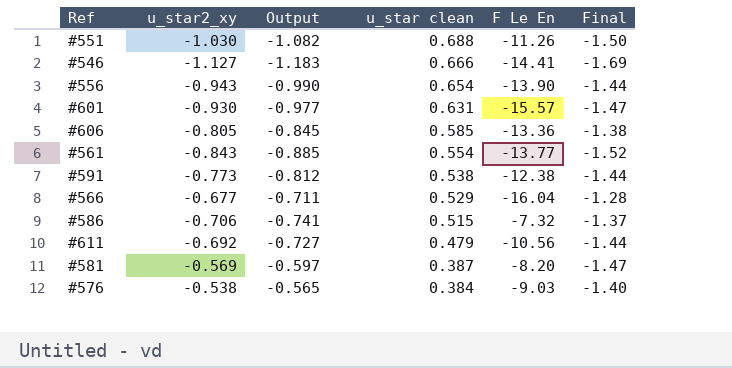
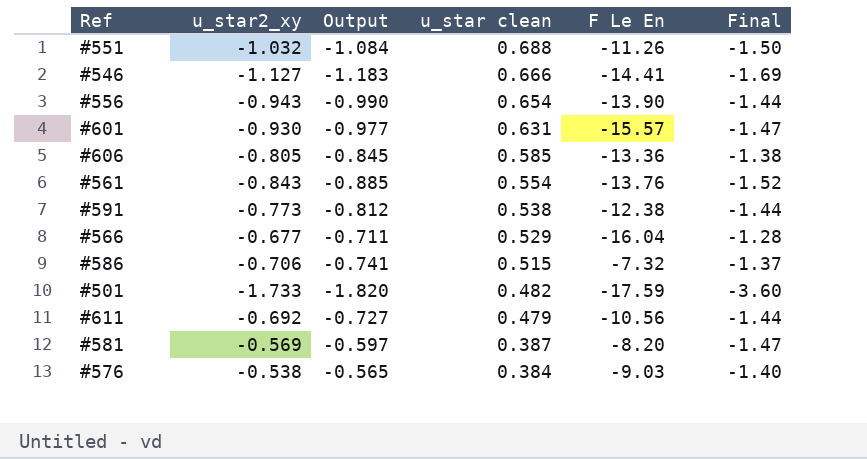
#551 | u_star2_xy: -1.030 -> -1.032
#551 | Output: -1.082 -> -1.084
#561 | F Le En: -13.77 -> -13.76
row #501: none -> -1.733 | -1.820 | 0.482 | -17.59 | -3.60

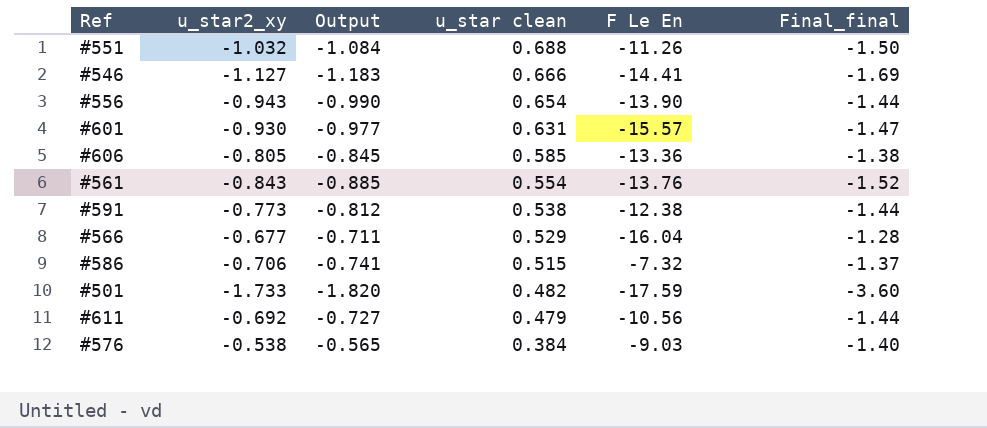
column name: Final -> Final_final
row #581: -0.569 | -0.597 | 0.387 | -8.20 | -1.47 -> none

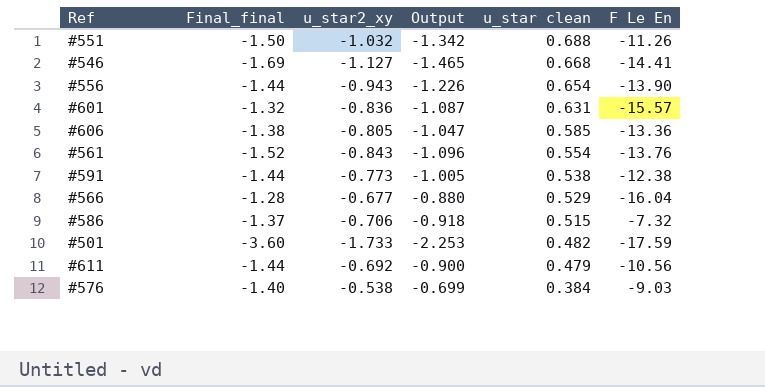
column Final_final | position: 6 -> 2
column Output | formula: [u_star2_xy] * 1.05 -> [u_star2_xy] * 1.3
#546 | u_star clean: 0.666 -> 0.668
#601 | Final_final: -1.47 -> -1.32
#601 | u_star2_xy: -0.930 -> -0.836

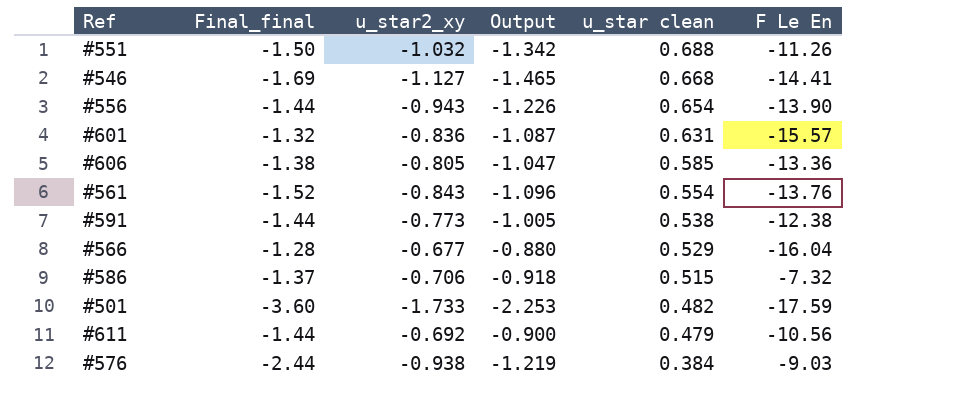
#576 | Final_final: -1.40 -> -2.44
#576 | u_star2_xy: -0.538 -> -0.938
#576 | Output: -0.699 -> -1.219

